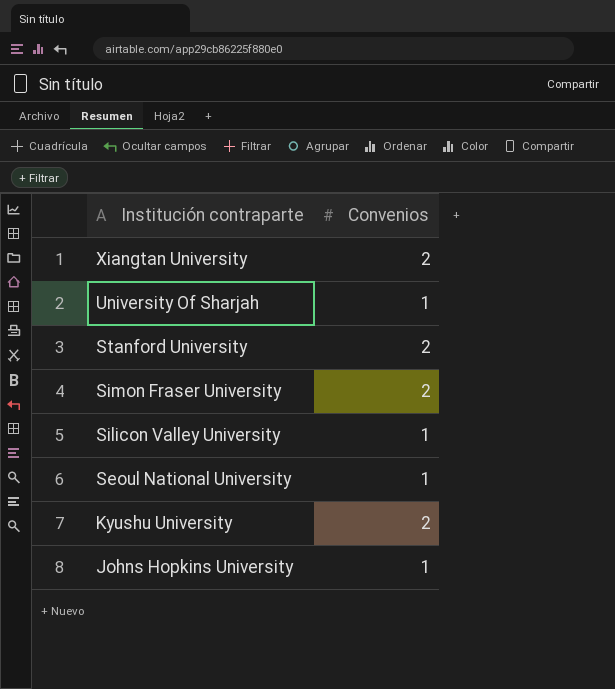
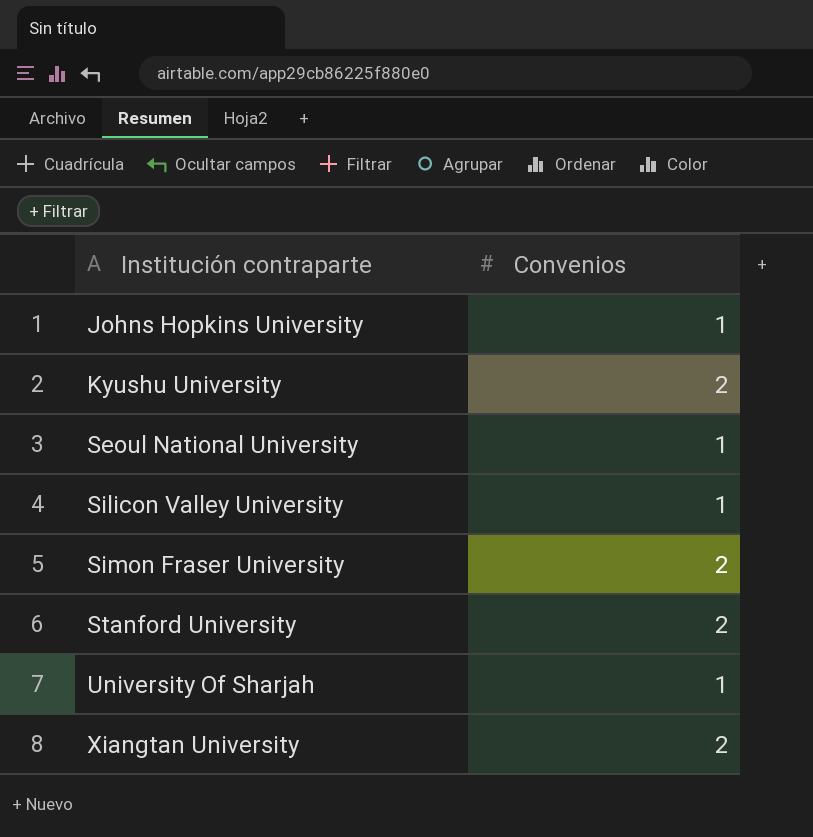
row order: Institución contraparte descending -> Institución contraparte ascending

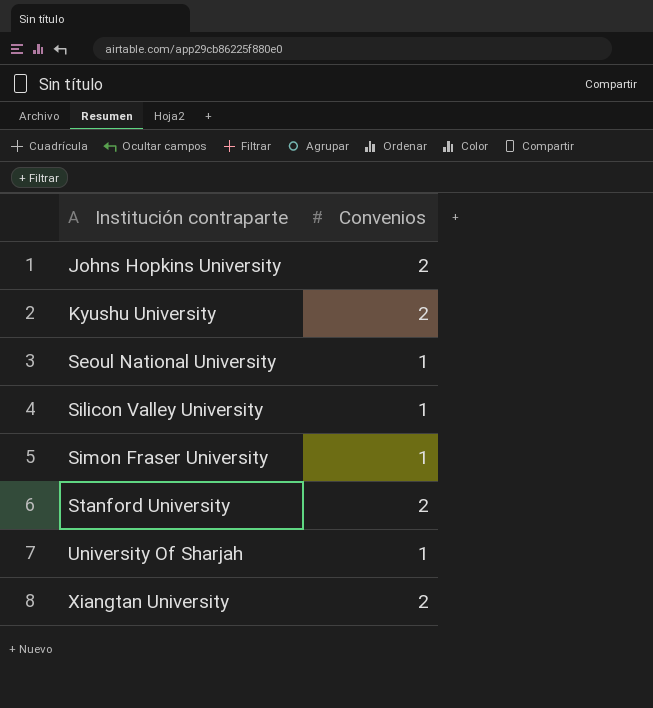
Johns Hopkins University | Convenios: 1 -> 2
Simon Fraser University | Convenios: 2 -> 1

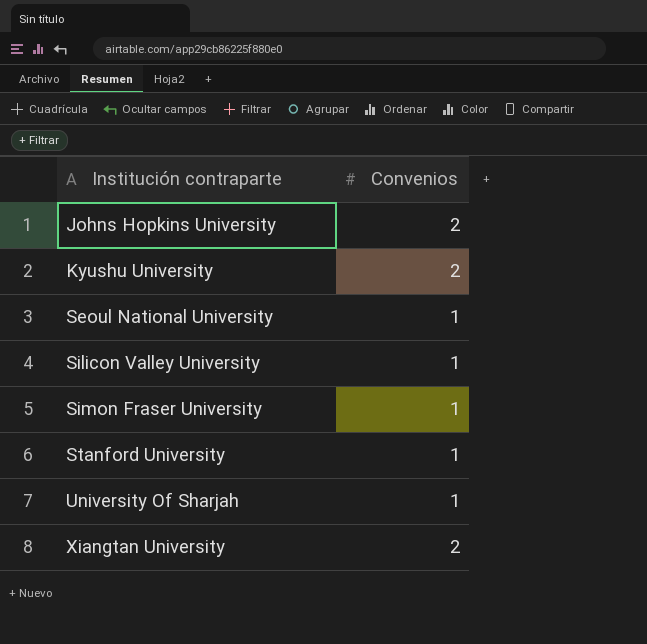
Stanford University | Convenios: 2 -> 1

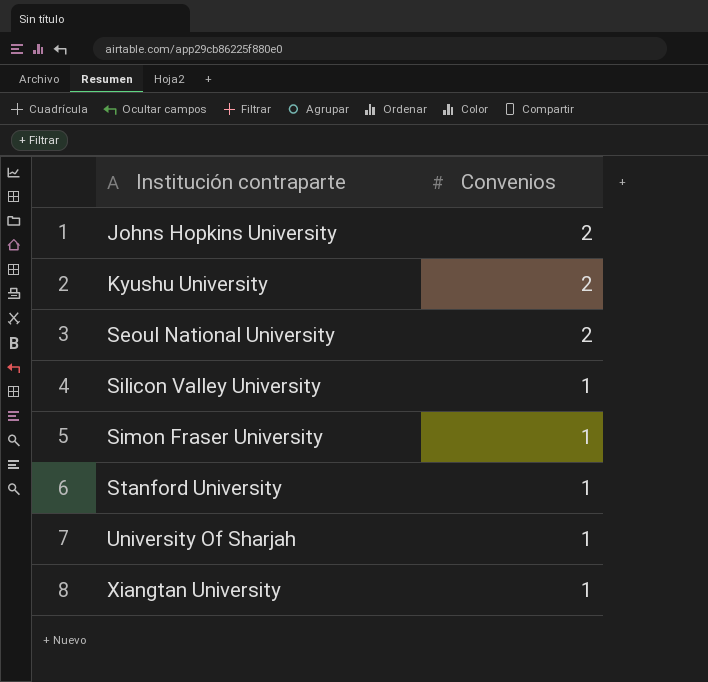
Seoul National University | Convenios: 1 -> 2
Xiangtan University | Convenios: 2 -> 1

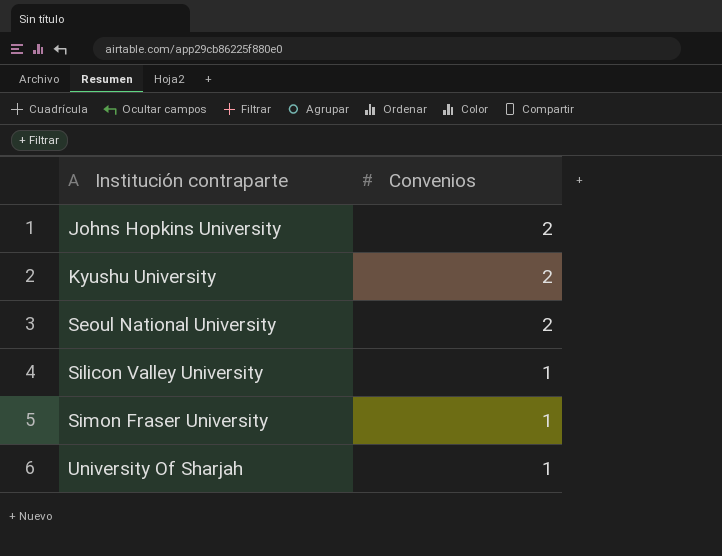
row Stanford University: 1 -> none
row Xiangtan University: 1 -> none

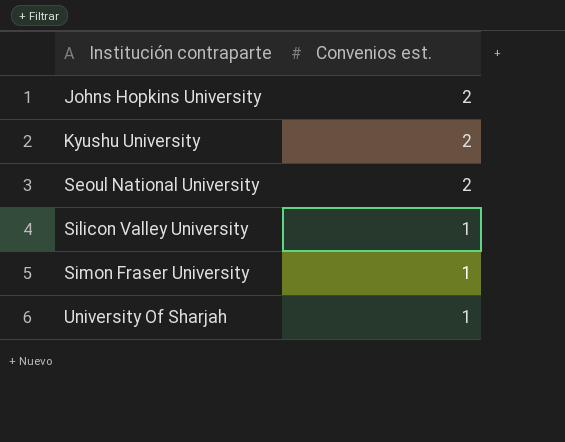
column name: Convenios -> Convenios est.

